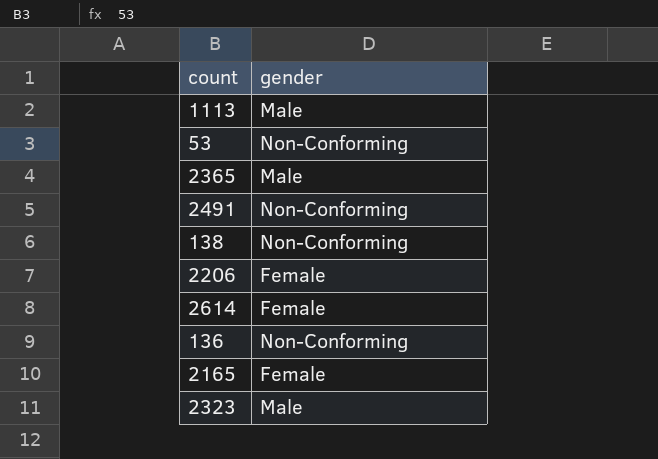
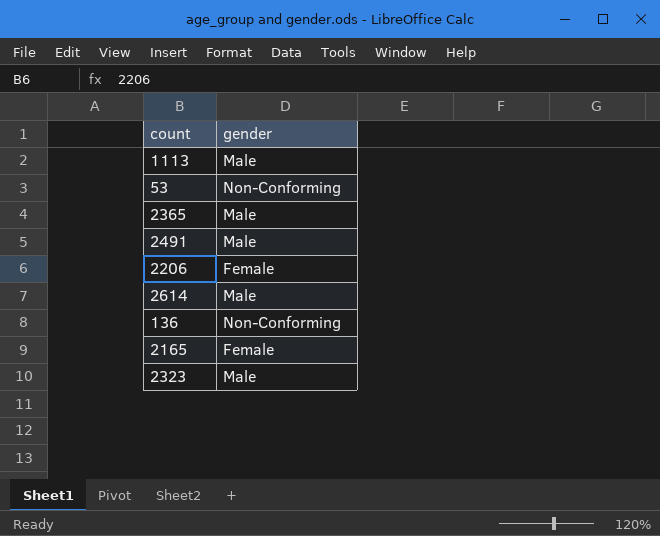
row 138: Non-Conforming -> none
2491 | gender: Non-Conforming -> Male
2614 | gender: Female -> Male

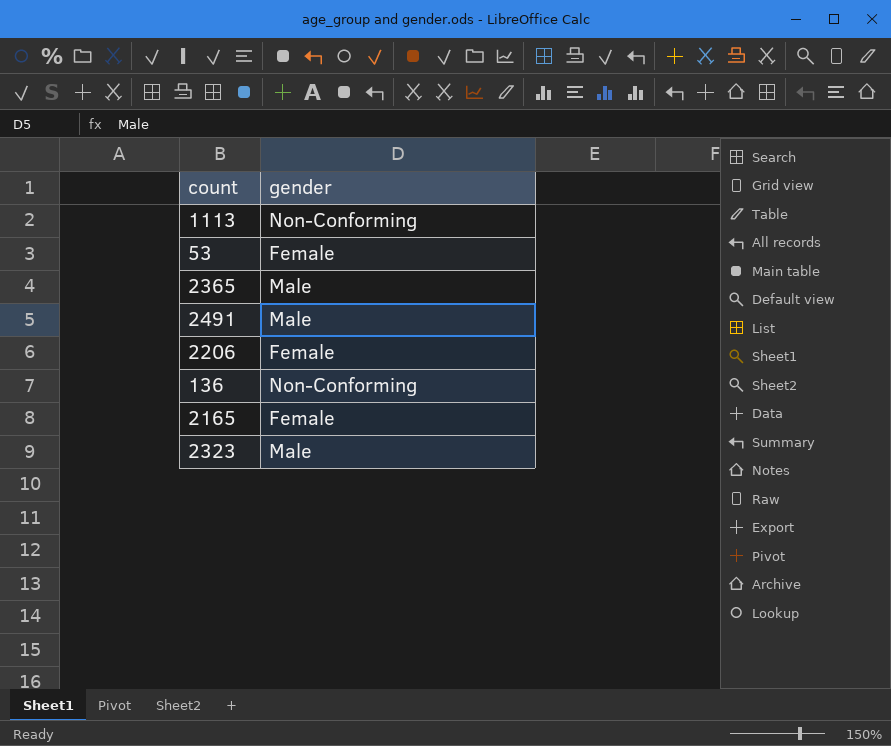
row 2614: Male -> none
1113 | gender: Male -> Non-Conforming
53 | gender: Non-Conforming -> Female

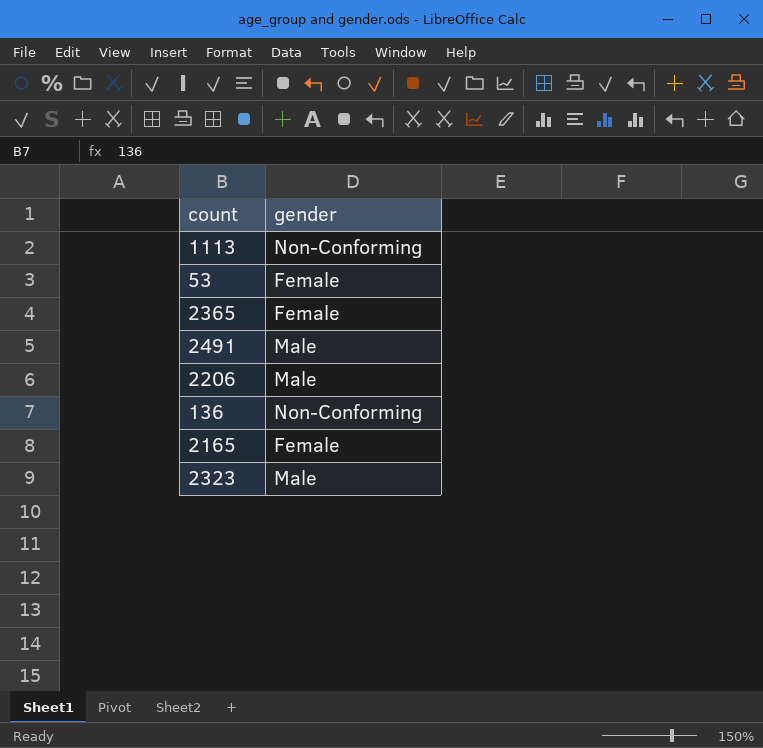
2365 | gender: Male -> Female
2206 | gender: Female -> Male

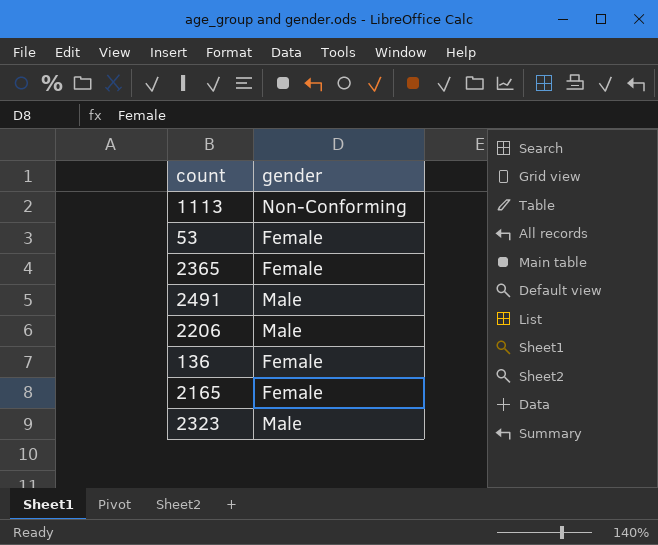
136 | gender: Non-Conforming -> Female

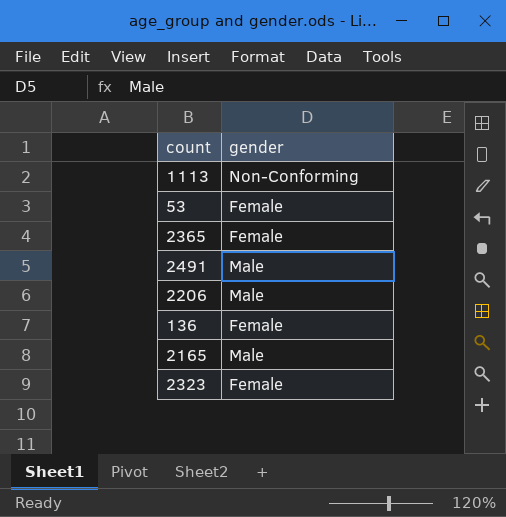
2165 | gender: Female -> Male
2323 | gender: Male -> Female

